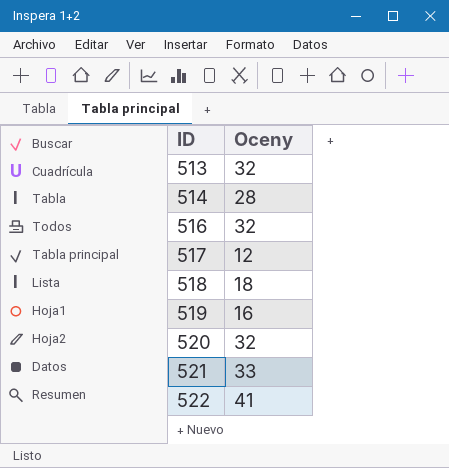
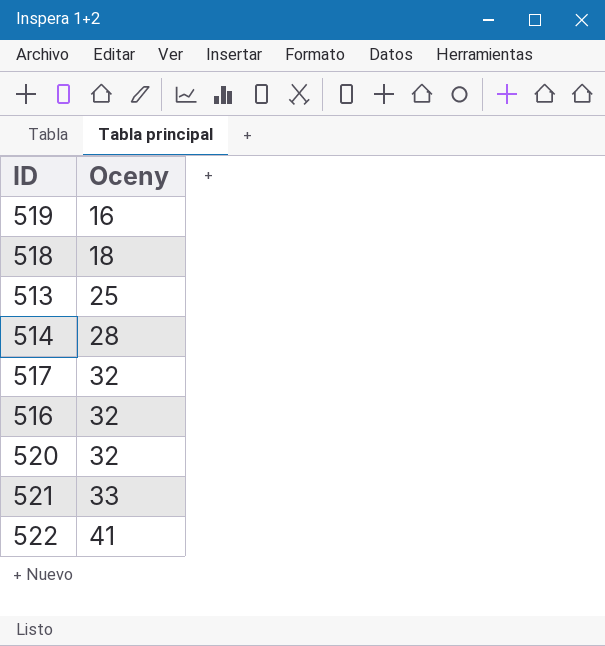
row order: ID ascending -> Oceny ascending
513 | Oceny: 32 -> 25
517 | Oceny: 12 -> 32

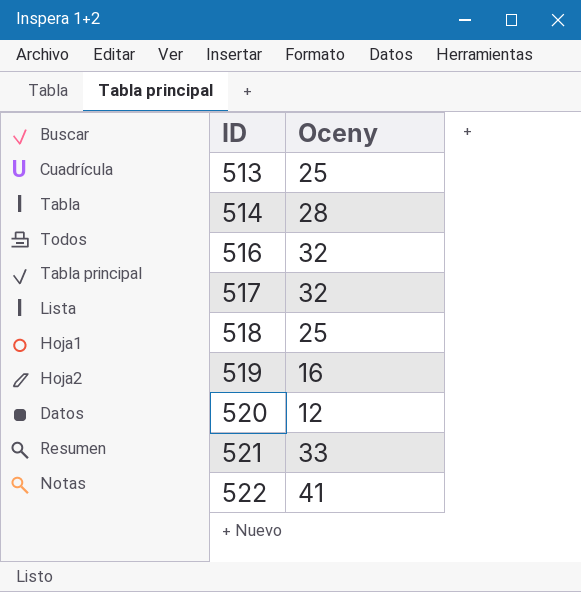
row order: Oceny ascending -> ID ascending
518 | Oceny: 18 -> 25
520 | Oceny: 32 -> 12

